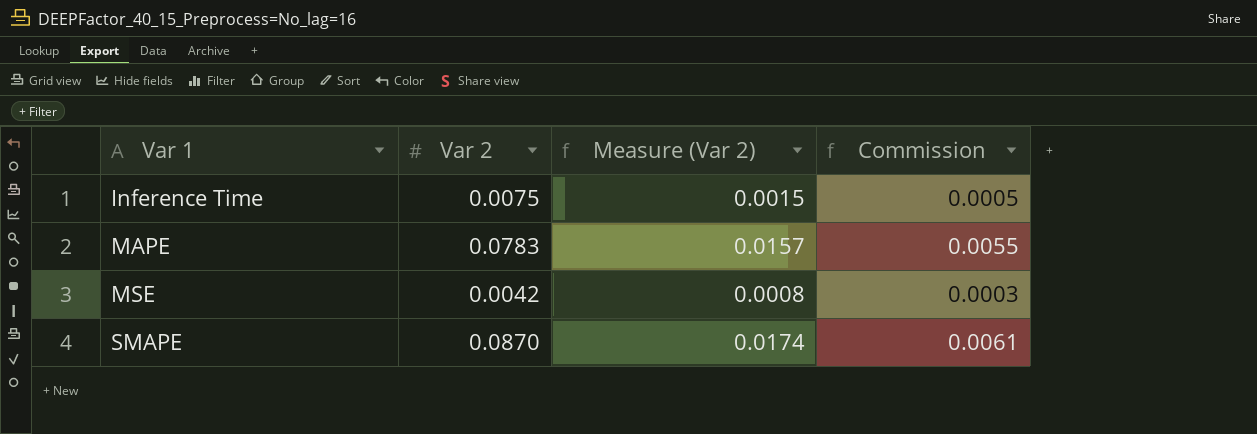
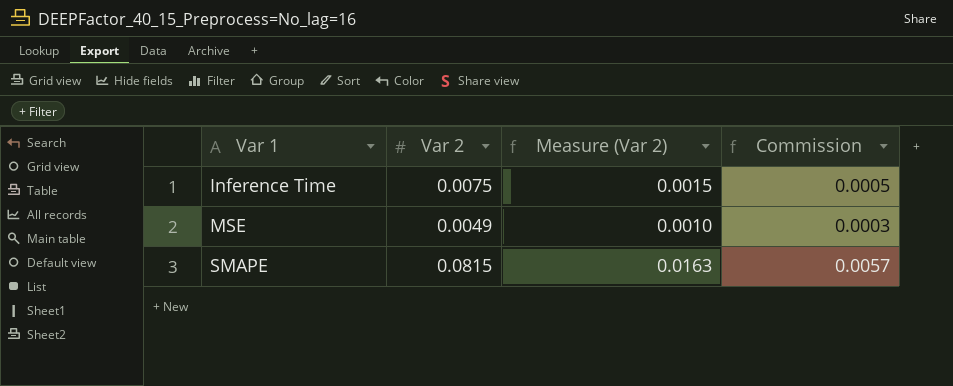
row MAPE: 0.0783 | 0.0157 | 0.0055 -> none
MSE | Var 2: 0.0042 -> 0.0049
MSE | Measure (Var 2): 0.0008 -> 0.0010
SMAPE | Var 2: 0.0870 -> 0.0815
SMAPE | Measure (Var 2): 0.0174 -> 0.0163
SMAPE | Commission: 0.0061 -> 0.0057

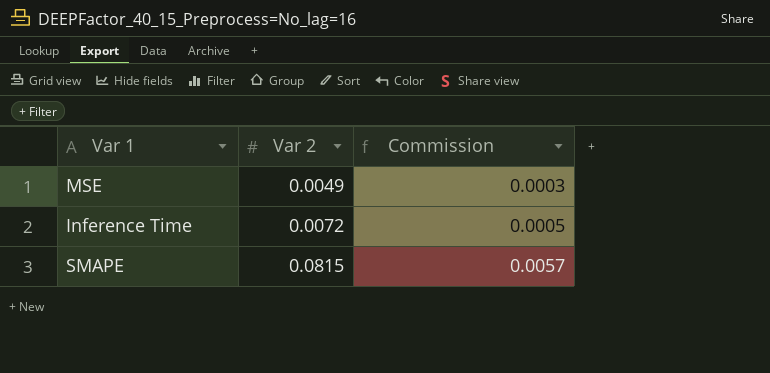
row order: Var 1 ascending -> Var 2 ascending
column Measure (Var 2) | formula: [Var 2] * 0.2 -> none
Inference Time | Var 2: 0.0075 -> 0.0072

